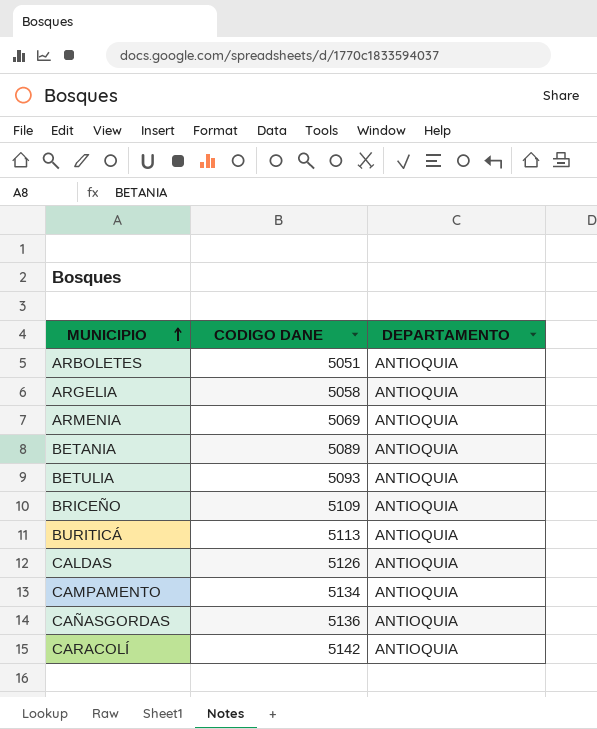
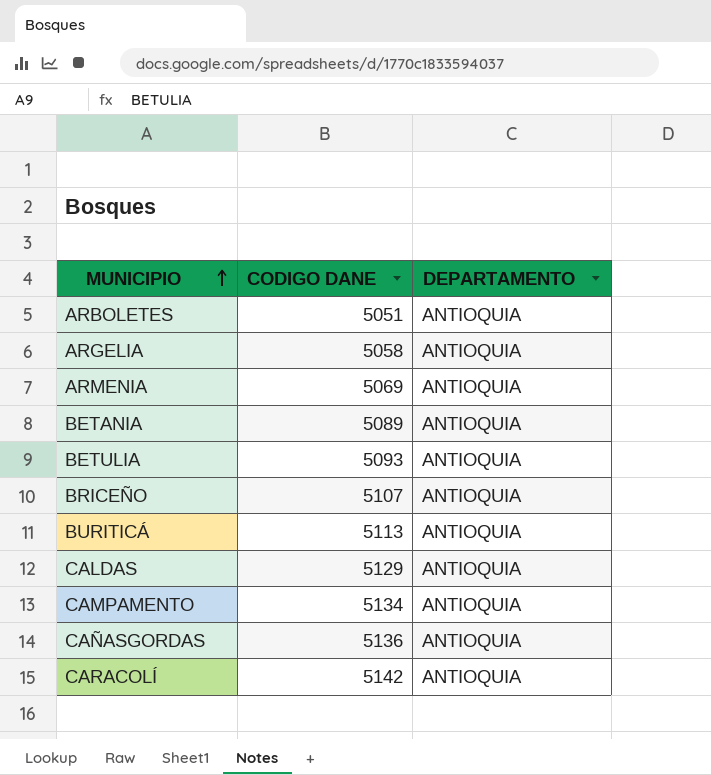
BRICEÑO | CODIGO DANE: 5109 -> 5107
CALDAS | CODIGO DANE: 5126 -> 5129

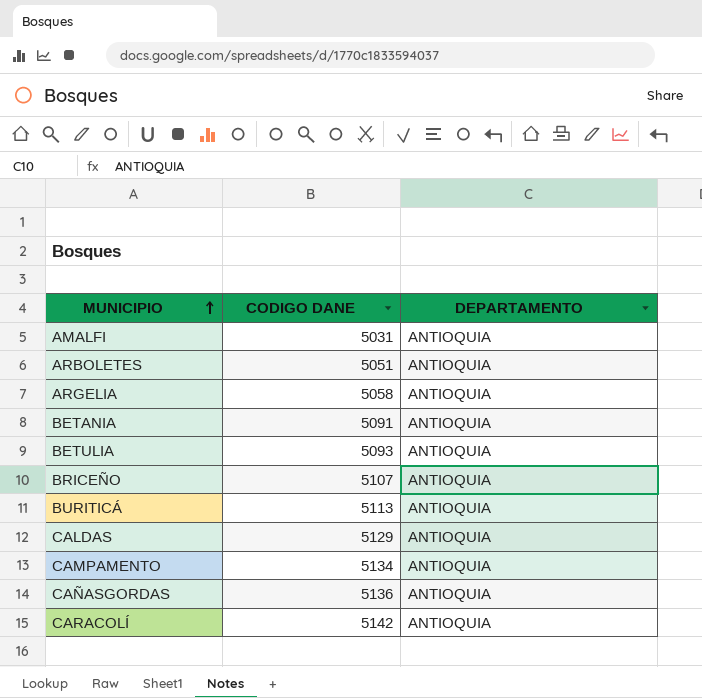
row ARMENIA: 5069 | ANTIOQUIA -> none
row AMALFI: none -> 5031 | ANTIOQUIA
BETANIA | CODIGO DANE: 5089 -> 5091

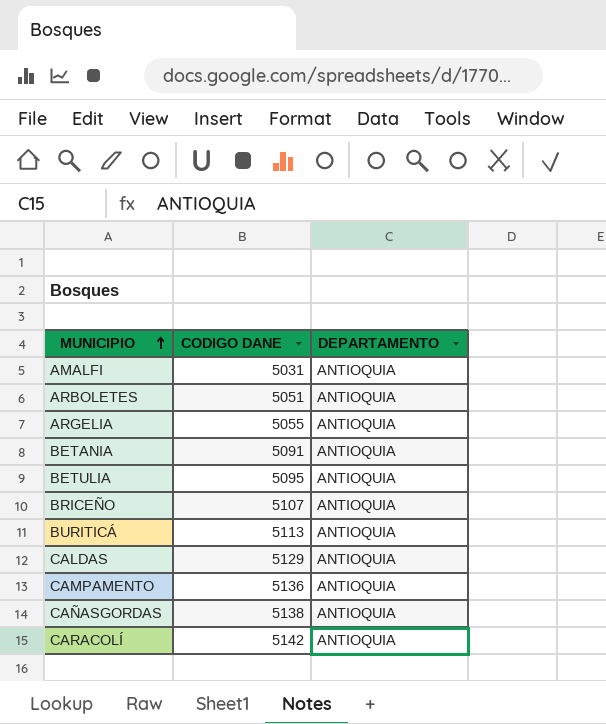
ARGELIA | CODIGO DANE: 5058 -> 5055
BETULIA | CODIGO DANE: 5093 -> 5095
CAMPAMENTO | CODIGO DANE: 5134 -> 5136
CAÑASGORDAS | CODIGO DANE: 5136 -> 5138

